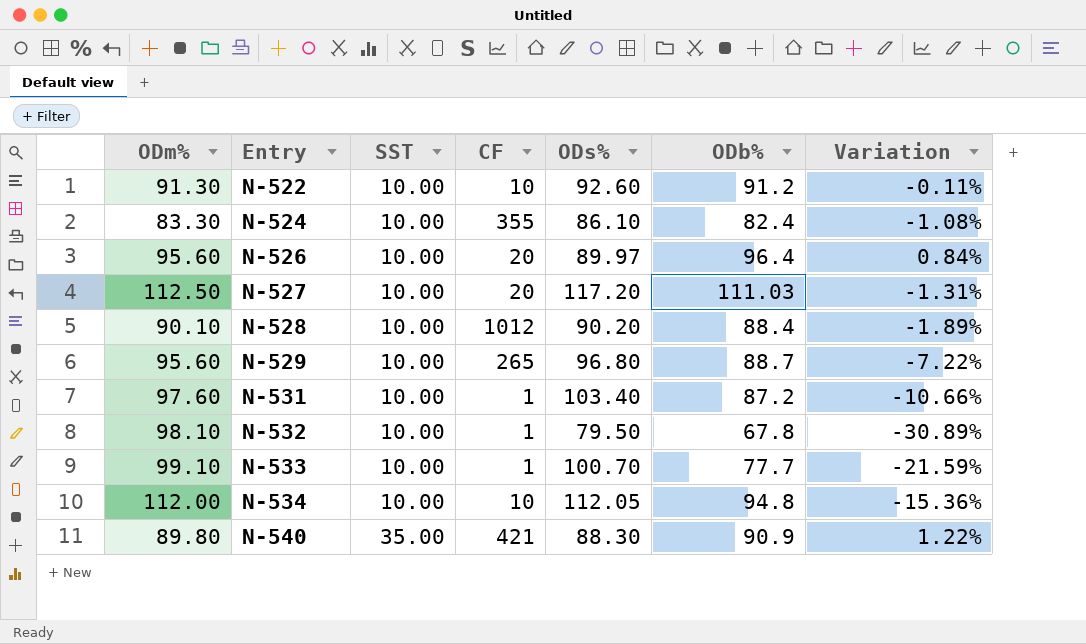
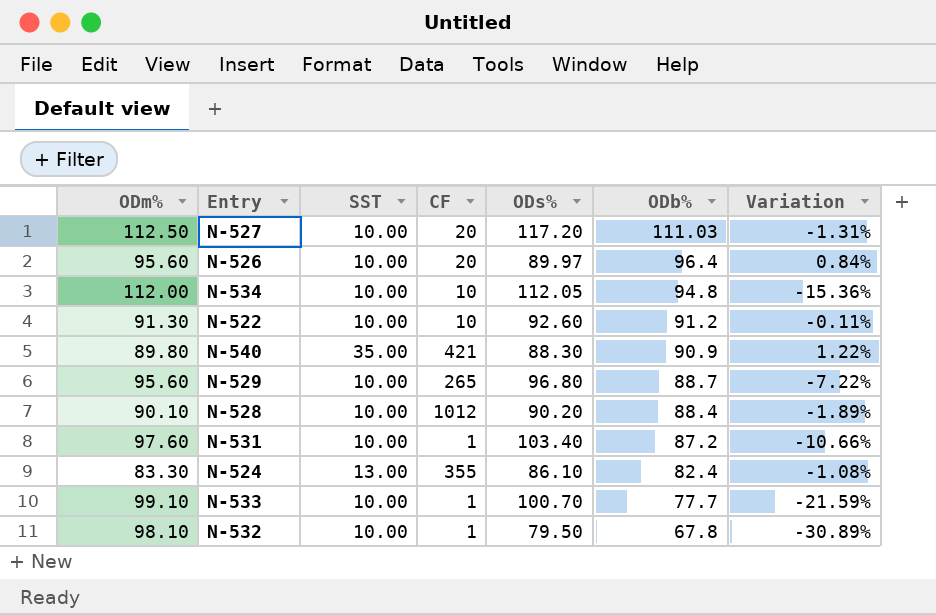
row order: Entry ascending -> ODb% descending
N-524 | SST: 10.00 -> 13.00

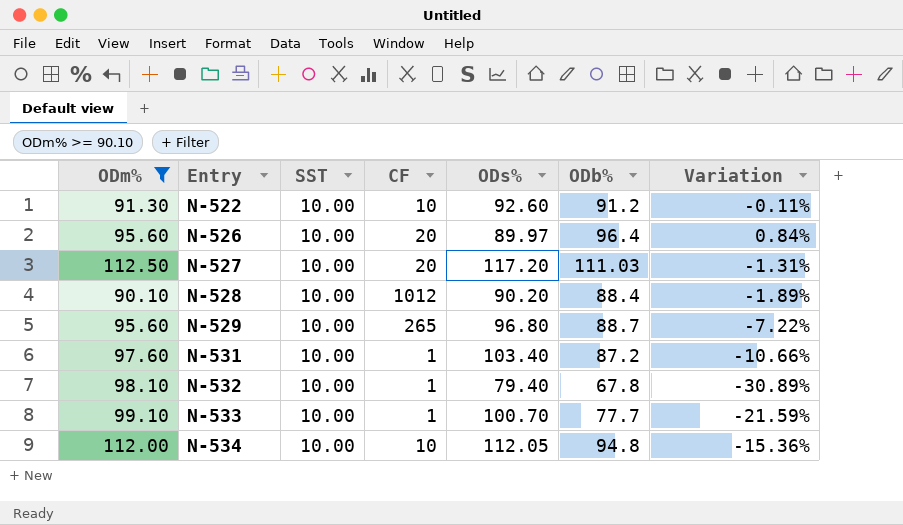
filter: none -> ODm% >= 90.10
row order: ODb% descending -> Entry ascending
N-532 | ODs%: 79.50 -> 79.40

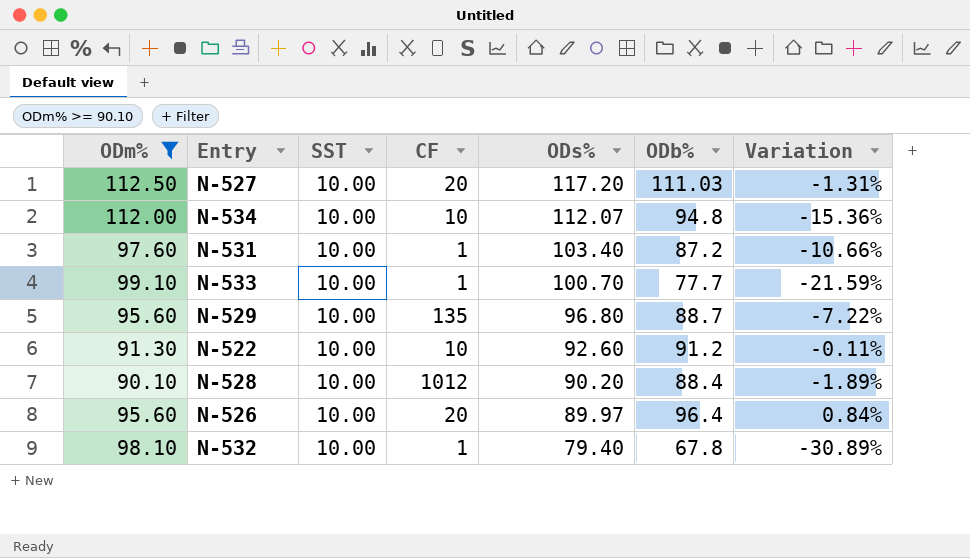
row order: Entry ascending -> ODs% descending
N-534 | ODs%: 112.05 -> 112.07
N-529 | CF: 265 -> 135

